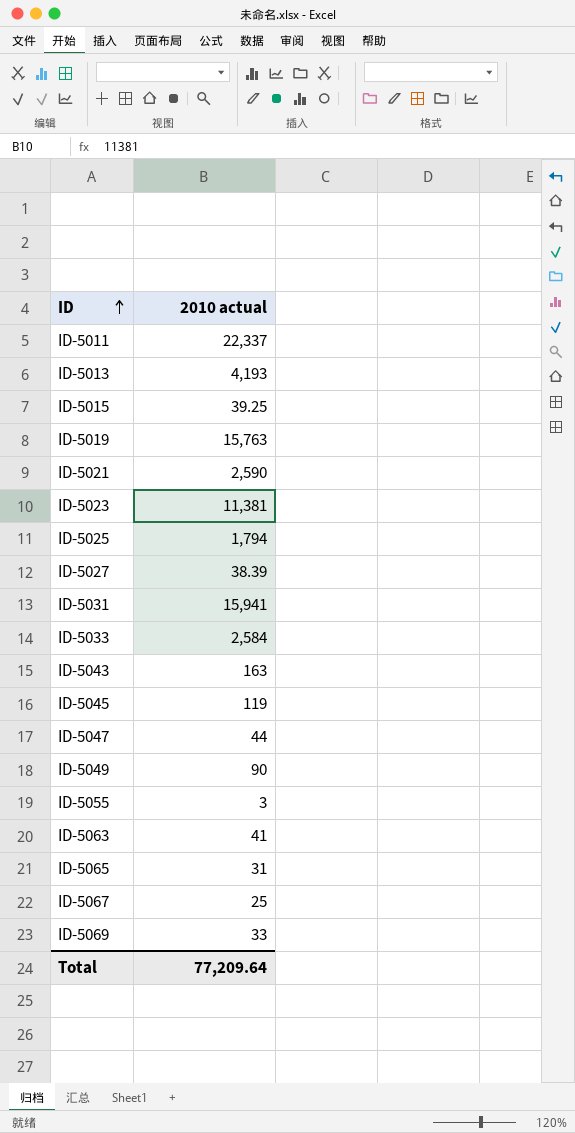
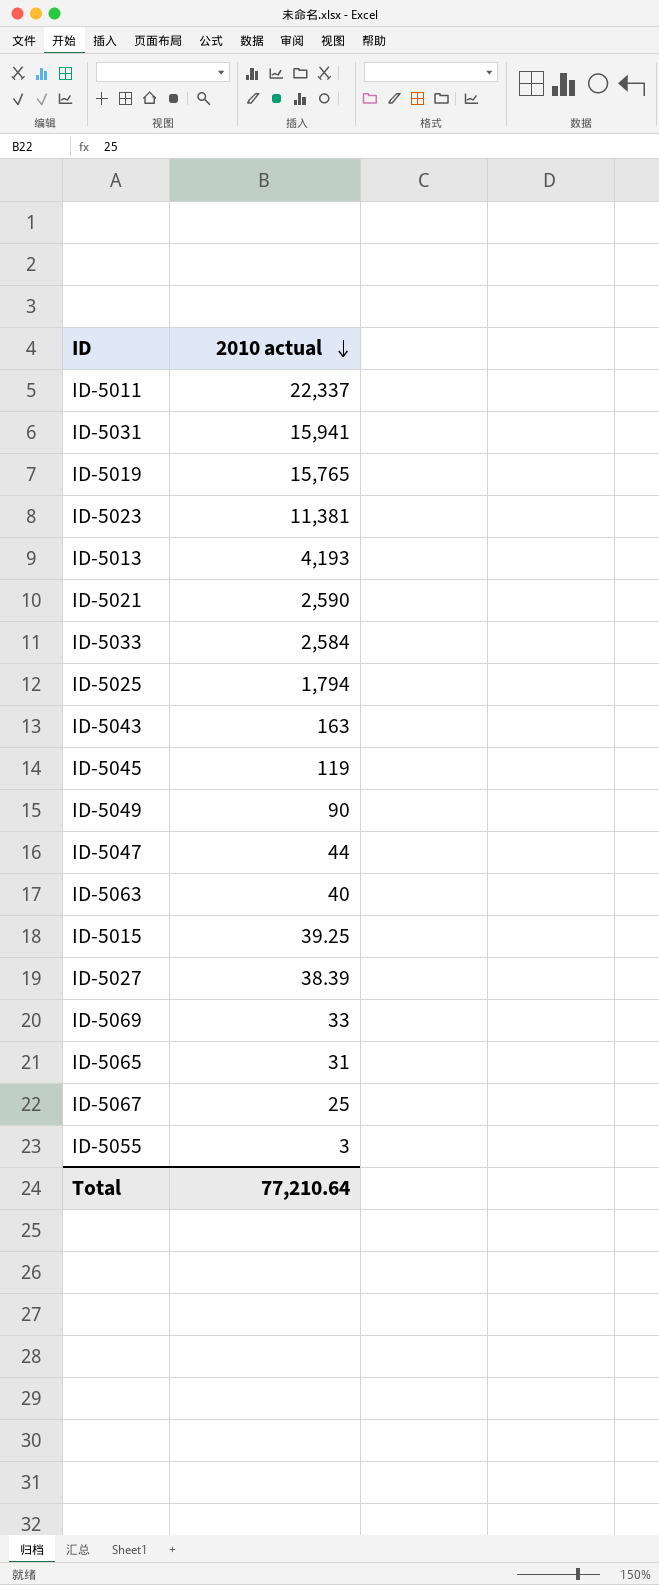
row order: ID ascending -> 2010 actual descending
ID-5019 | 2010 actual: 15,763 -> 15,765
ID-5063 | 2010 actual: 41 -> 40
Total | 2010 actual: 77,209.64 -> 77,210.64

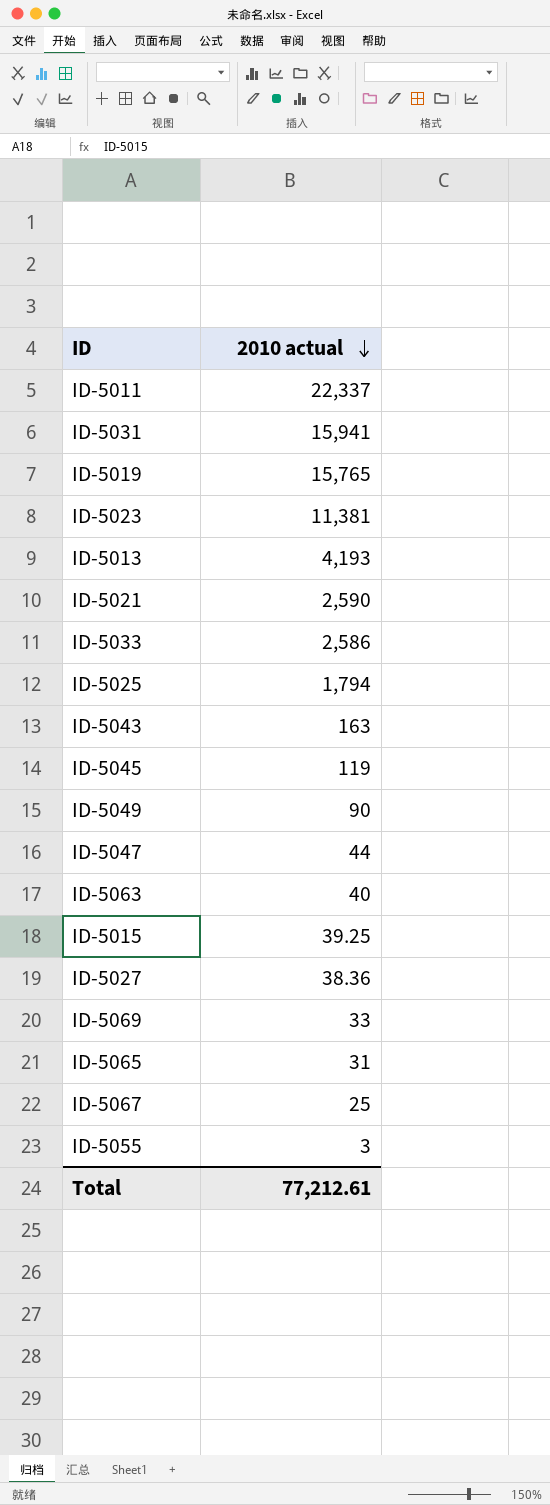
ID-5033 | 2010 actual: 2,584 -> 2,586
ID-5027 | 2010 actual: 38.39 -> 38.36
Total | 2010 actual: 77,210.64 -> 77,212.61

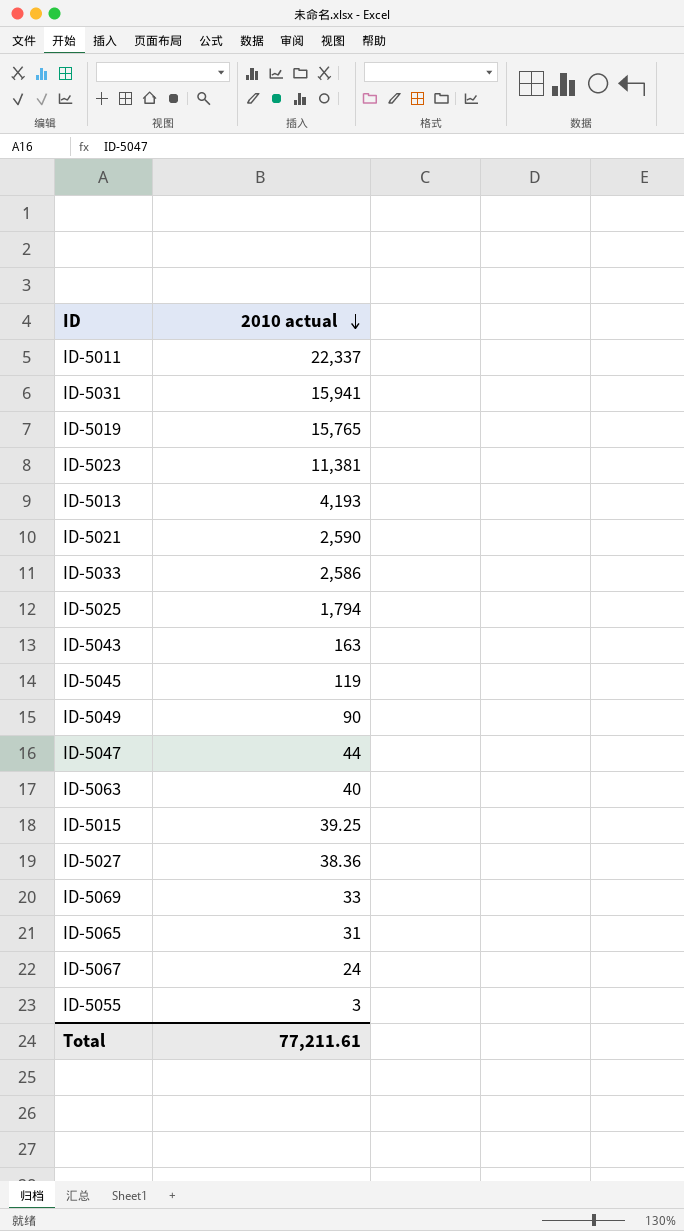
ID-5067 | 2010 actual: 25 -> 24
Total | 2010 actual: 77,212.61 -> 77,211.61

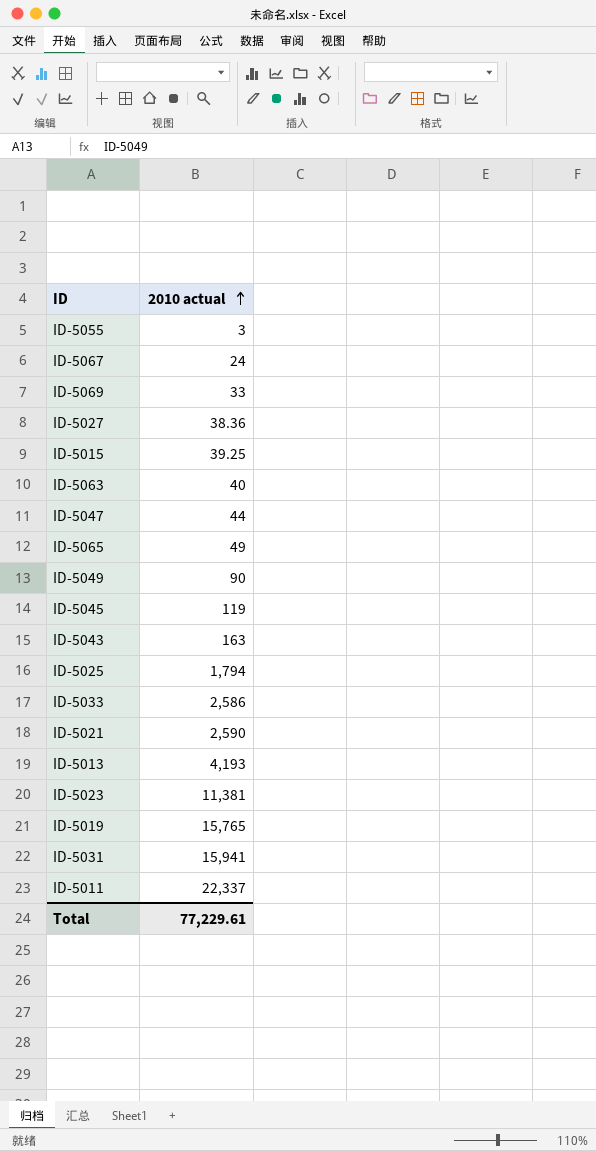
row order: 2010 actual descending -> 2010 actual ascending
ID-5065 | 2010 actual: 31 -> 49
Total | 2010 actual: 77,211.61 -> 77,229.61

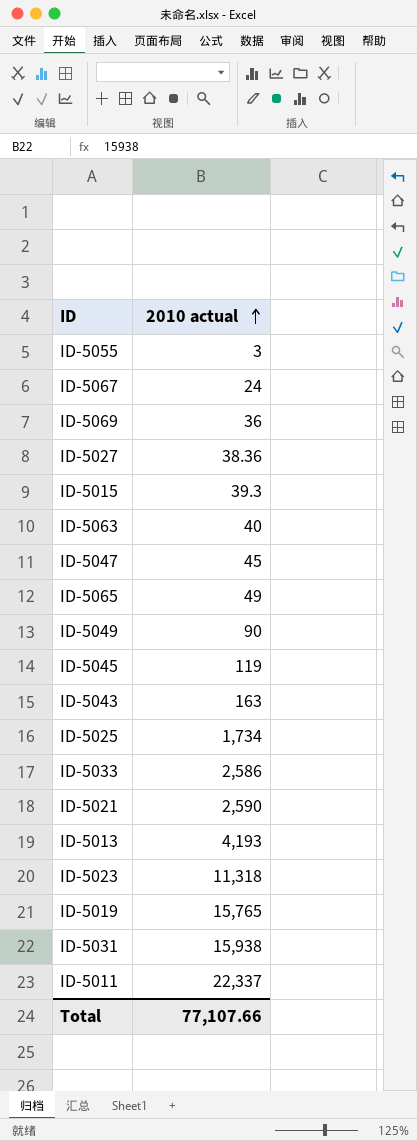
ID-5069 | 2010 actual: 33 -> 36
ID-5015 | 2010 actual: 39.25 -> 39.3
ID-5047 | 2010 actual: 44 -> 45
ID-5025 | 2010 actual: 1,794 -> 1,734
ID-5023 | 2010 actual: 11,381 -> 11,318
ID-5031 | 2010 actual: 15,941 -> 15,938
Total | 2010 actual: 77,229.61 -> 77,107.66

